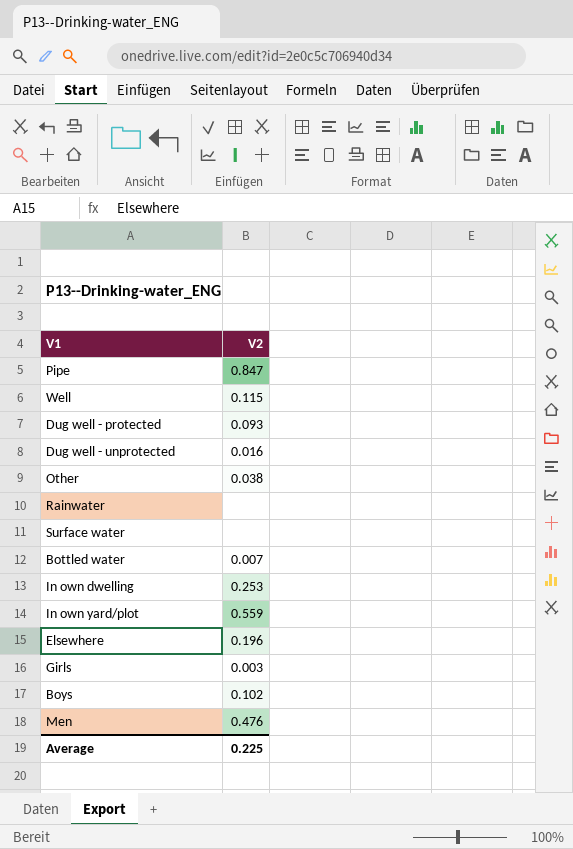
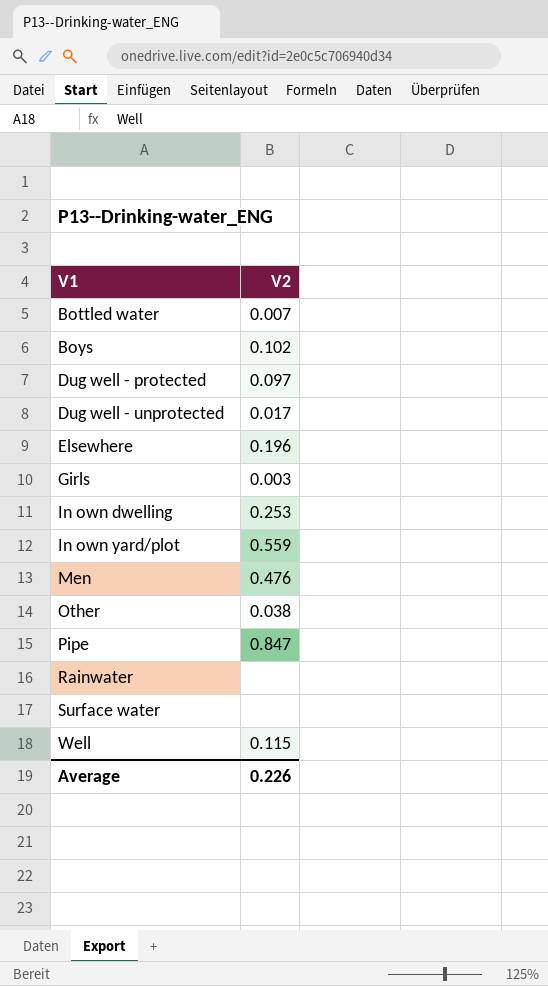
row order: none -> V1 ascending
Dug well - protected | V2: 0.093 -> 0.097
Dug well - unprotected | V2: 0.016 -> 0.017
Average | V2: 0.225 -> 0.226

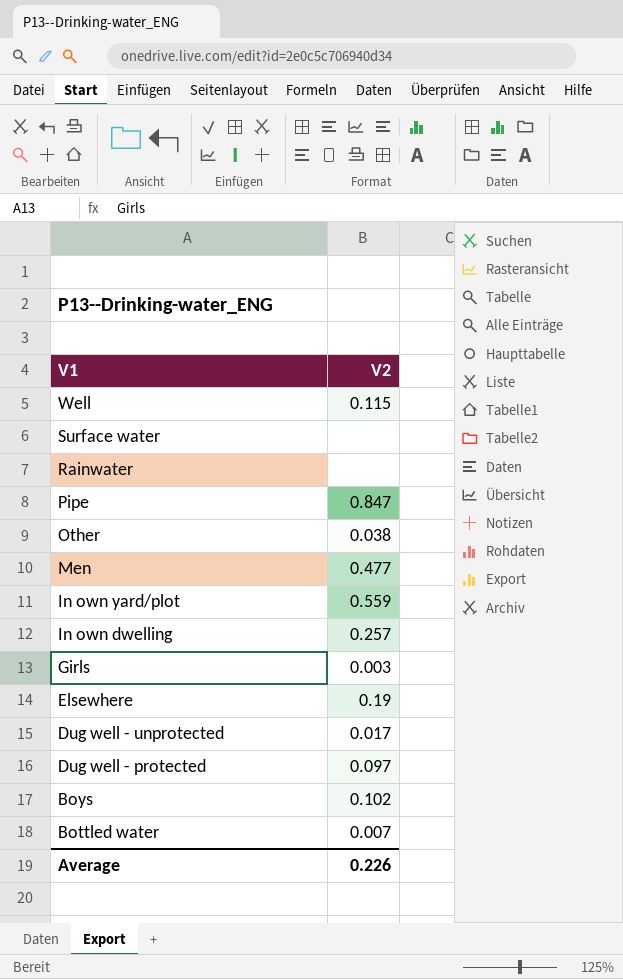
row order: V1 ascending -> V1 descending
Men | V2: 0.476 -> 0.477
In own dwelling | V2: 0.253 -> 0.257
Elsewhere | V2: 0.196 -> 0.19

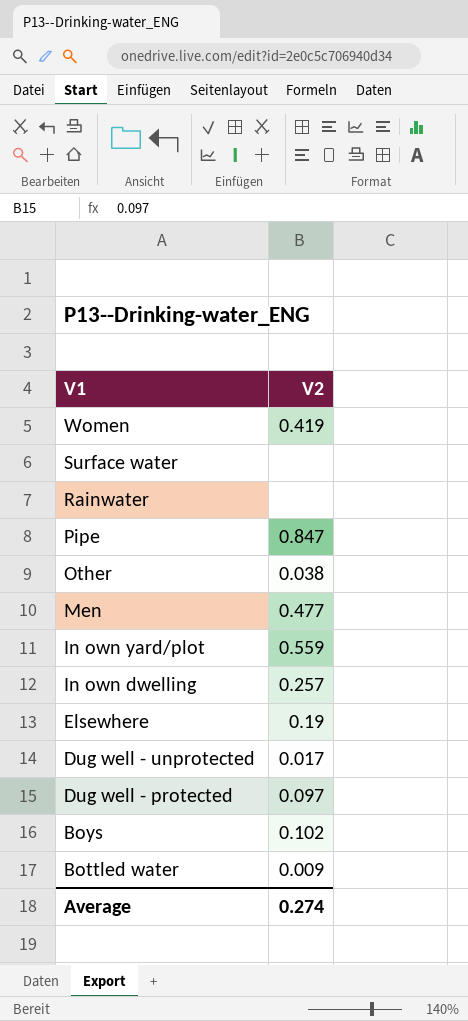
row Well: 0.115 -> none
row Girls: 0.003 -> none
row Women: none -> 0.419
Bottled water | V2: 0.007 -> 0.009
Average | V2: 0.226 -> 0.274

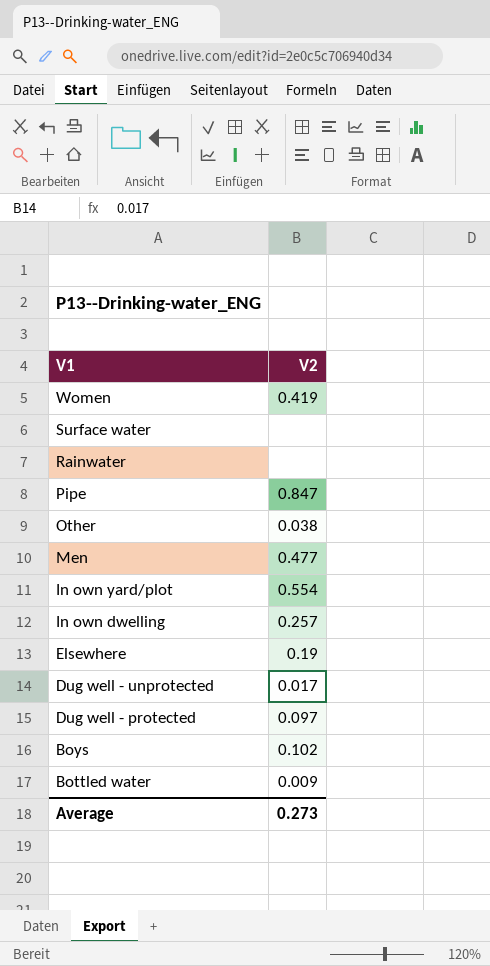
In own yard/plot | V2: 0.559 -> 0.554
Average | V2: 0.274 -> 0.273

